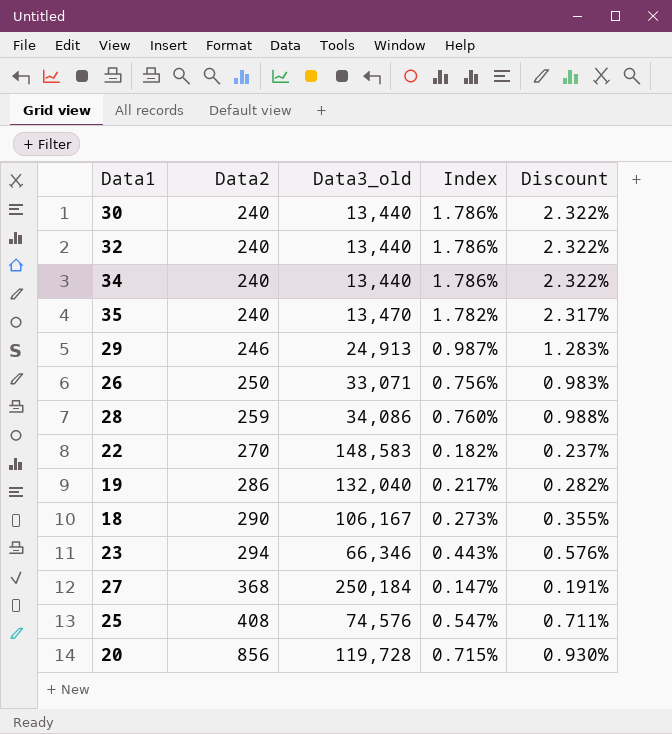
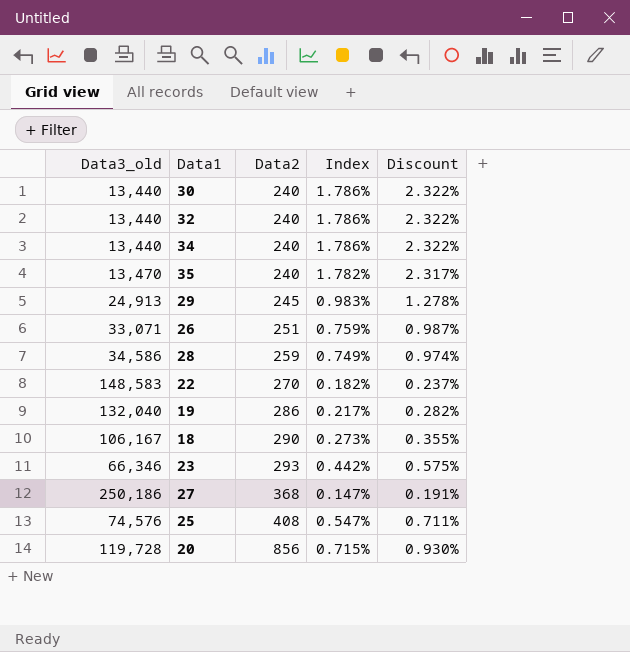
column Data3_old | position: 3 -> 1
29 | Data2: 246 -> 245
29 | Index: 0.987% -> 0.983%
29 | Discount: 1.283% -> 1.278%
26 | Data2: 250 -> 251
26 | Index: 0.756% -> 0.759%
26 | Discount: 0.983% -> 0.987%
28 | Data3_old: 34,086 -> 34,586
28 | Index: 0.760% -> 0.749%
28 | Discount: 0.988% -> 0.974%
23 | Data2: 294 -> 293
23 | Index: 0.443% -> 0.442%
23 | Discount: 0.576% -> 0.575%
27 | Data3_old: 250,184 -> 250,186

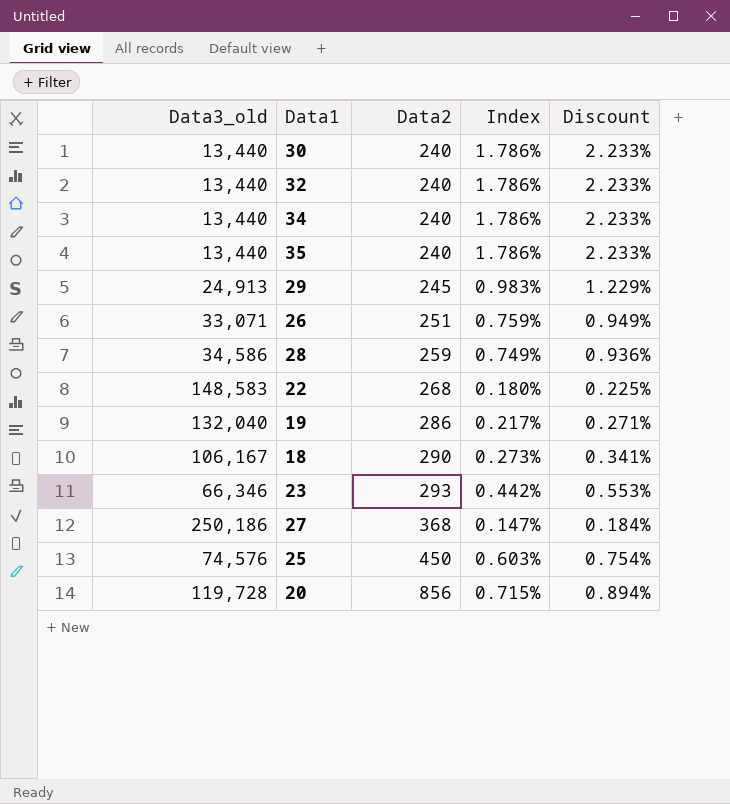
column Discount | formula: [Index] * 1.3 -> [Index] * 1.25
35 | Data3_old: 13,470 -> 13,440
35 | Index: 1.782% -> 1.786%
22 | Data2: 270 -> 268
22 | Index: 0.182% -> 0.180%
25 | Data2: 408 -> 450
25 | Index: 0.547% -> 0.603%

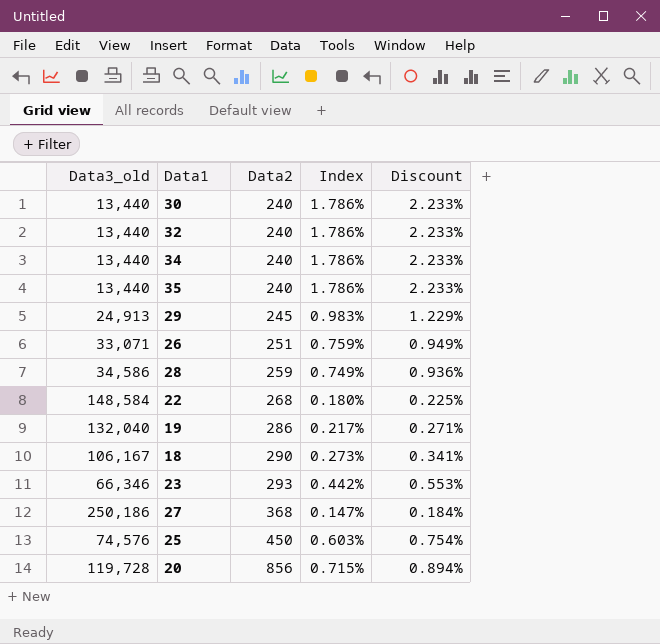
22 | Data3_old: 148,583 -> 148,584

